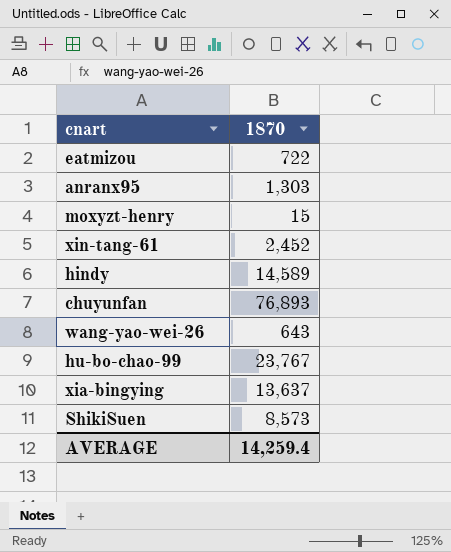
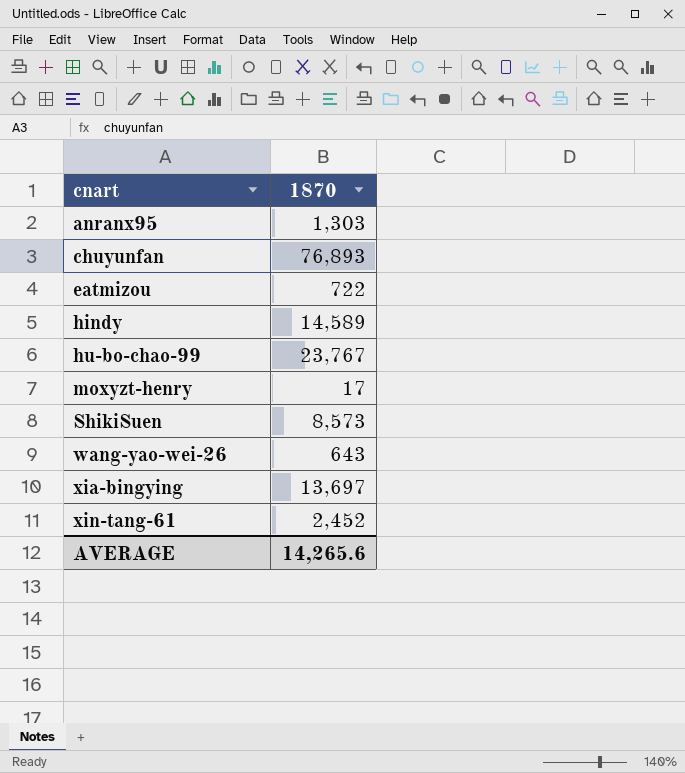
row order: none -> cnart ascending
moxyzt-henry | 1870: 15 -> 17
xia-bingying | 1870: 13,637 -> 13,697
AVERAGE | 1870: 14,259.4 -> 14,265.6

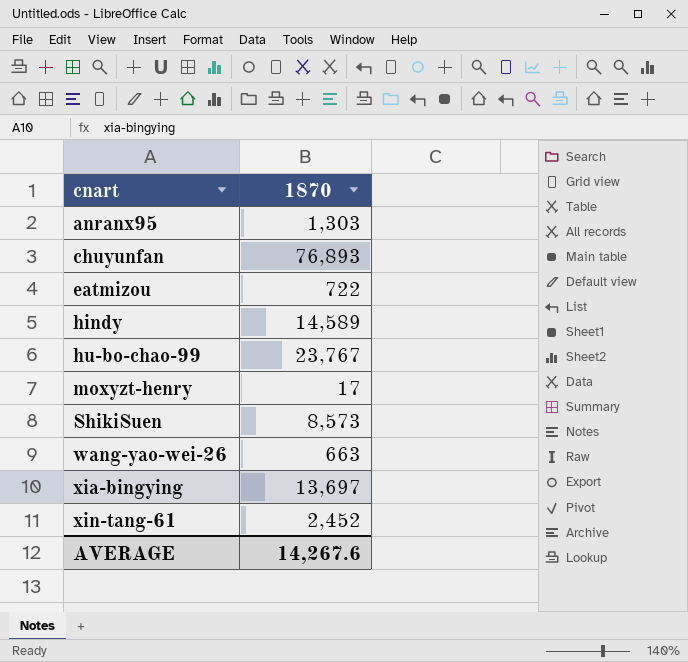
wang-yao-wei-26 | 1870: 643 -> 663
AVERAGE | 1870: 14,265.6 -> 14,267.6

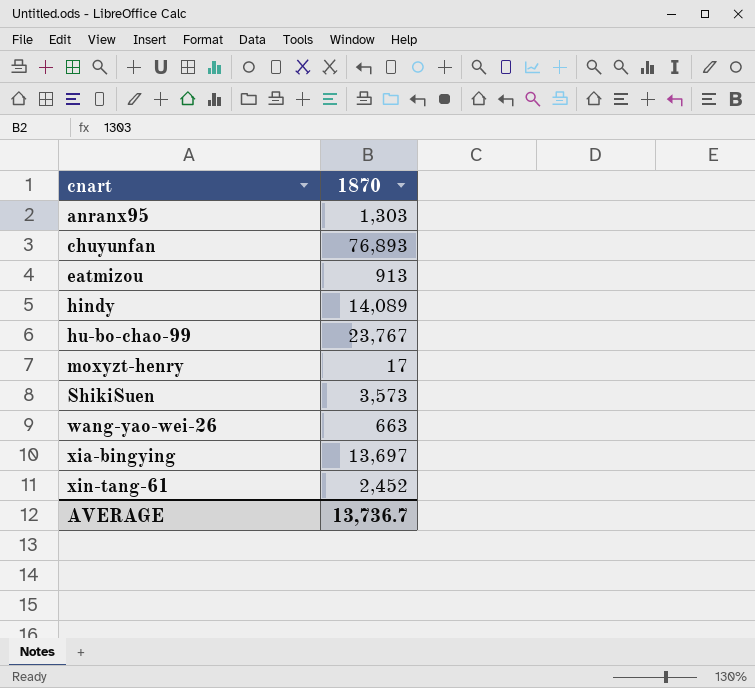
eatmizou | 1870: 722 -> 913
hindy | 1870: 14,589 -> 14,089
ShikiSuen | 1870: 8,573 -> 3,573
AVERAGE | 1870: 14,267.6 -> 13,736.7

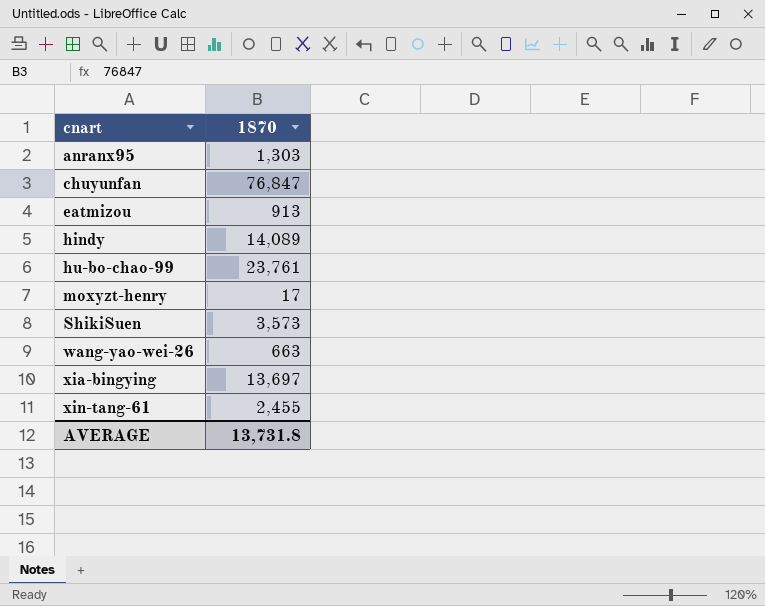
chuyunfan | 1870: 76,893 -> 76,847
hu-bo-chao-99 | 1870: 23,767 -> 23,761
xin-tang-61 | 1870: 2,452 -> 2,455
AVERAGE | 1870: 13,736.7 -> 13,731.8

